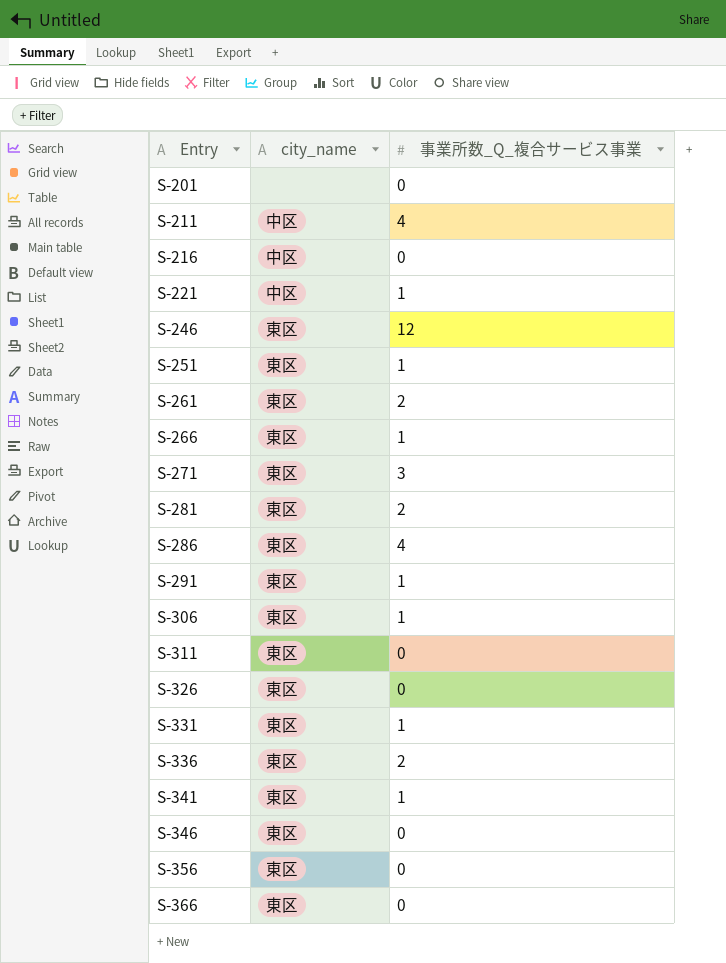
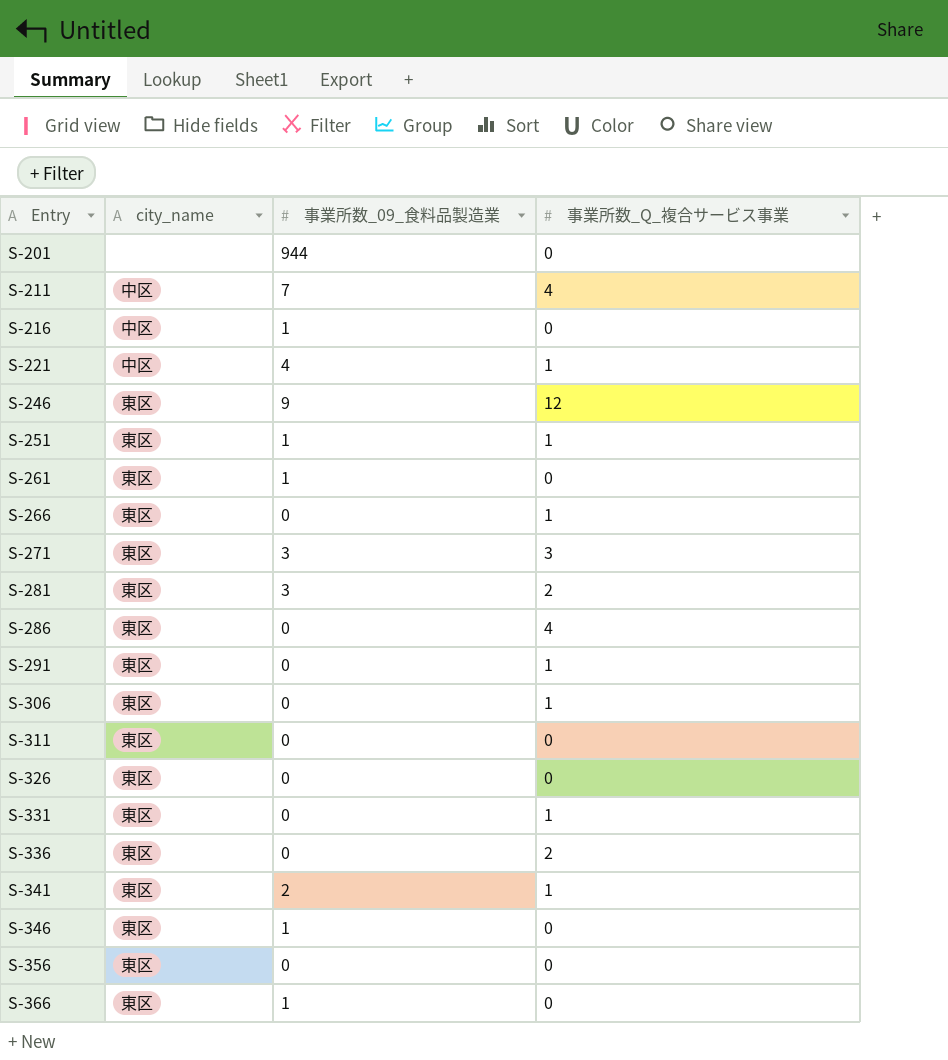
column 事業所数_09_食料品製造業 | position: none -> 3
S-261 | 事業所数_Q_複合サービス事業: 2 -> 0

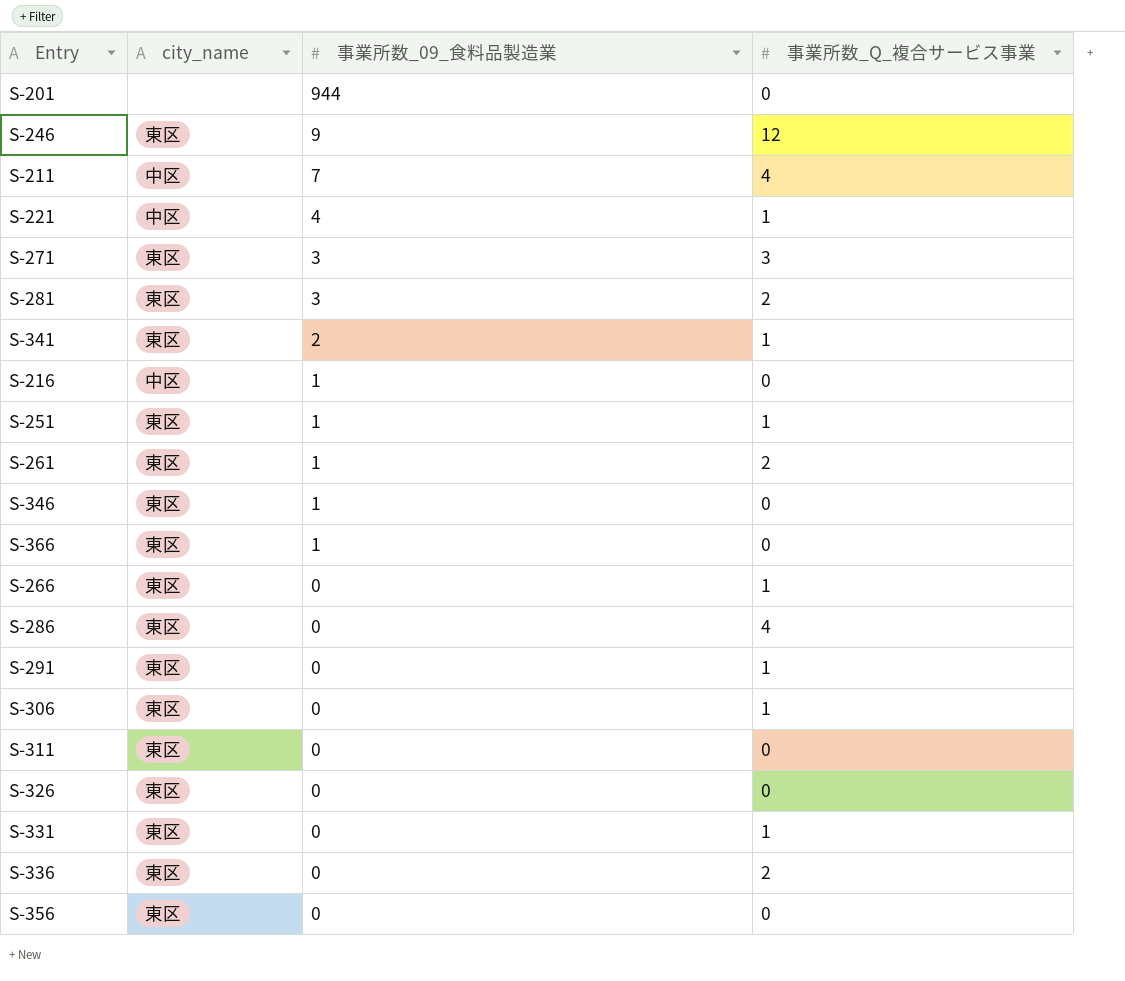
row order: Entry ascending -> 事業所数_09_食料品製造業 descending
S-261 | 事業所数_Q_複合サービス事業: 0 -> 2

